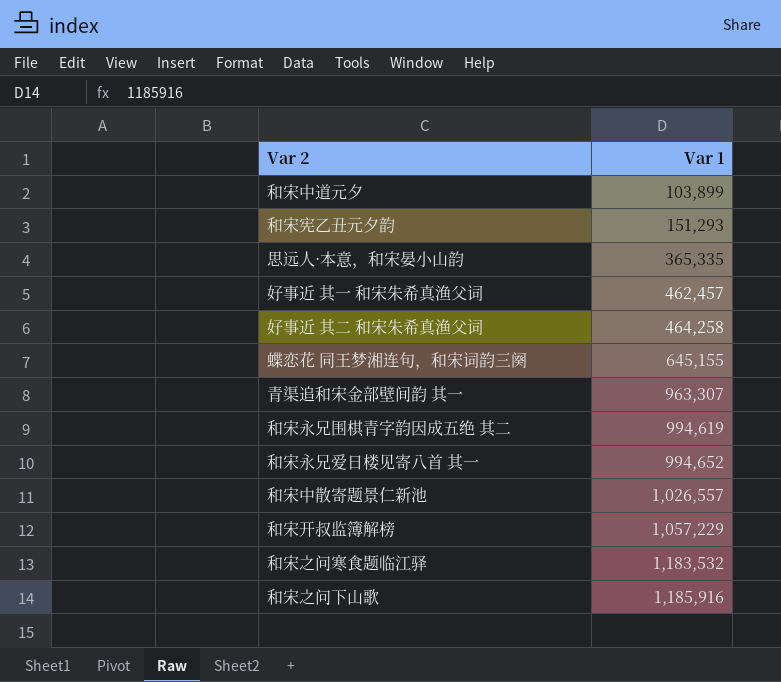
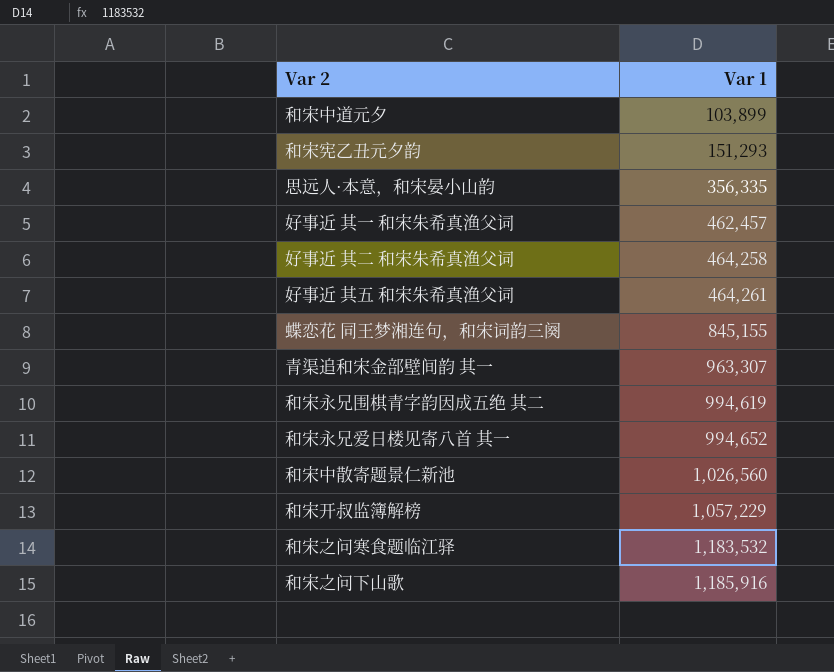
思远人·本意，和宋晏小山韵 | Var 1: 365,335 -> 356,335
row 好事近 其五 和宋朱希真渔父词: none -> 464,261
蝶恋花 同王梦湘连句，和宋词韵三阕 | Var 1: 645,155 -> 845,155
和宋中散寄题景仁新池 | Var 1: 1,026,557 -> 1,026,560

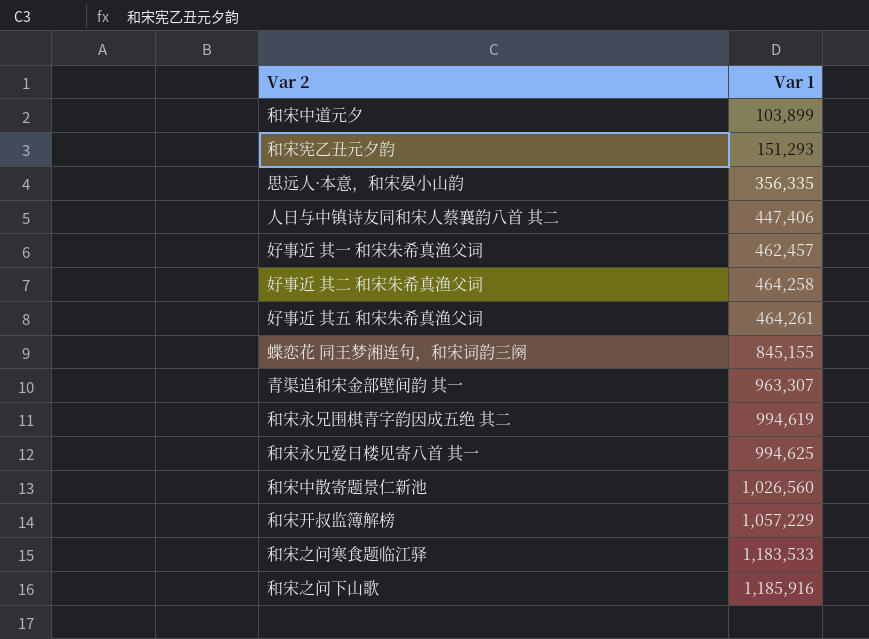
row 人日与中镇诗友同和宋人蔡襄韵八首 其二: none -> 447,406
和宋永兄爱日楼见寄八首 其一 | Var 1: 994,652 -> 994,625
和宋之问寒食题临江驿 | Var 1: 1,183,532 -> 1,183,533

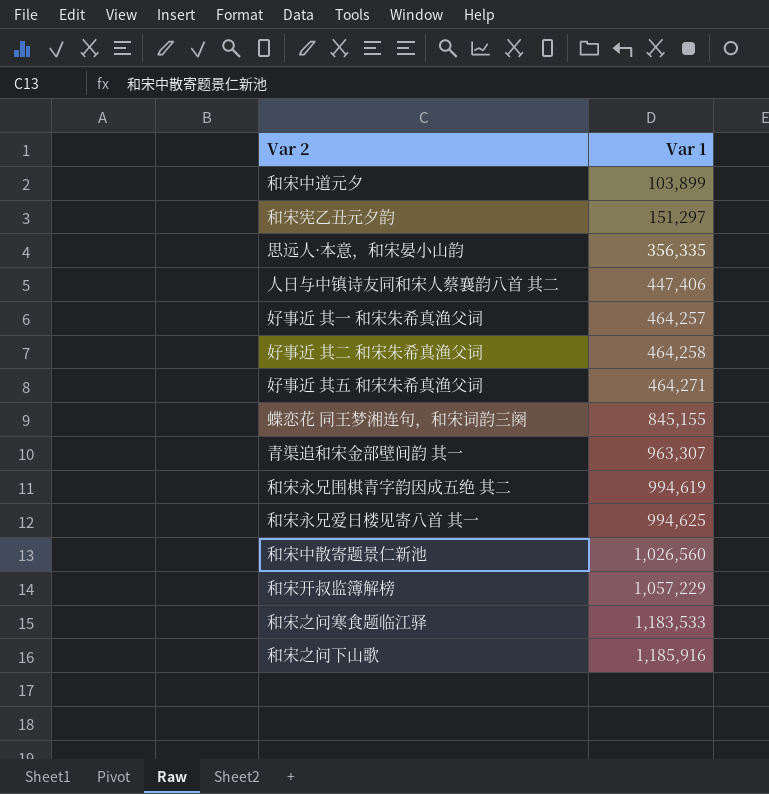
和宋宪乙丑元夕韵 | Var 1: 151,293 -> 151,297
好事近 其一 和宋朱希真渔父词 | Var 1: 462,457 -> 464,257
好事近 其五 和宋朱希真渔父词 | Var 1: 464,261 -> 464,271

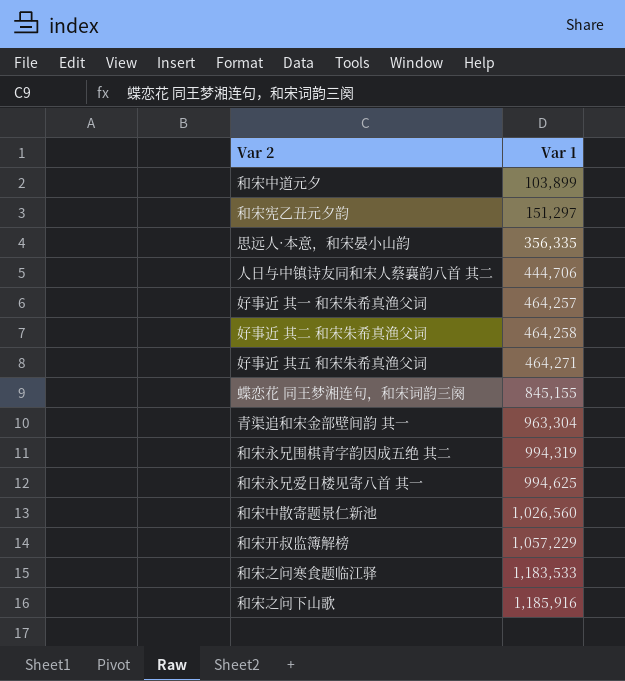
人日与中镇诗友同和宋人蔡襄韵八首 其二 | Var 1: 447,406 -> 444,706
青渠追和宋金部壁间韵 其一 | Var 1: 963,307 -> 963,304
和宋永兄围棋青字韵因成五绝 其二 | Var 1: 994,619 -> 994,319

